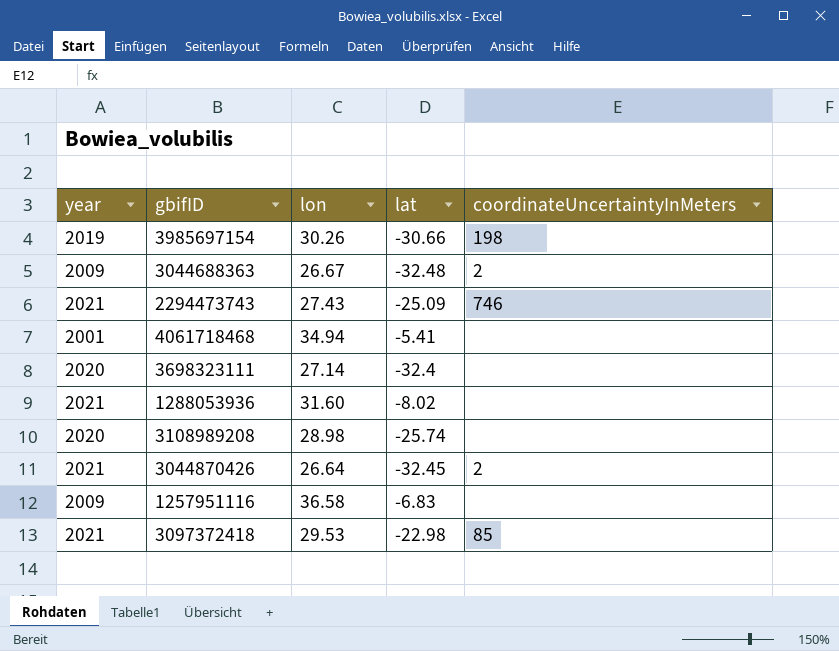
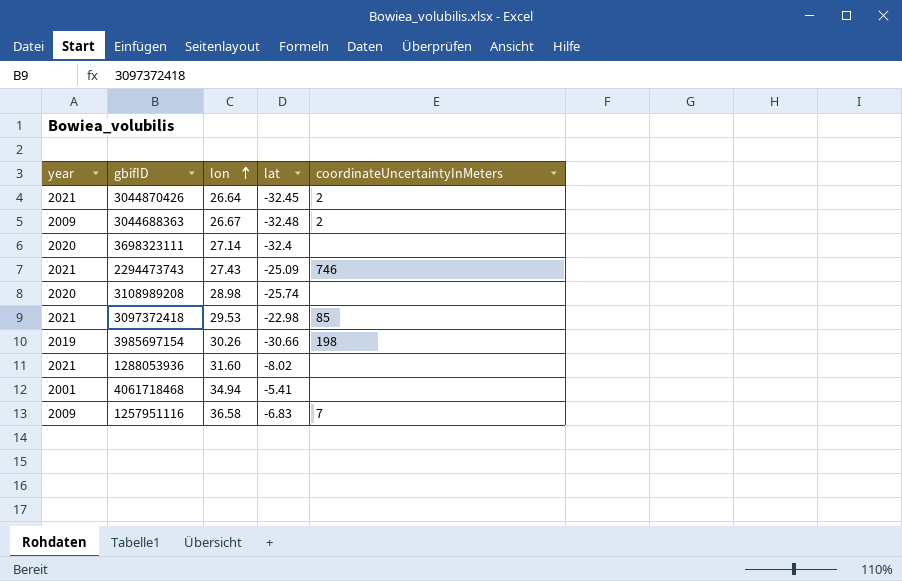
row order: none -> lon ascending
1257951116 | coordinateUncertaintyInMeters: none -> 7

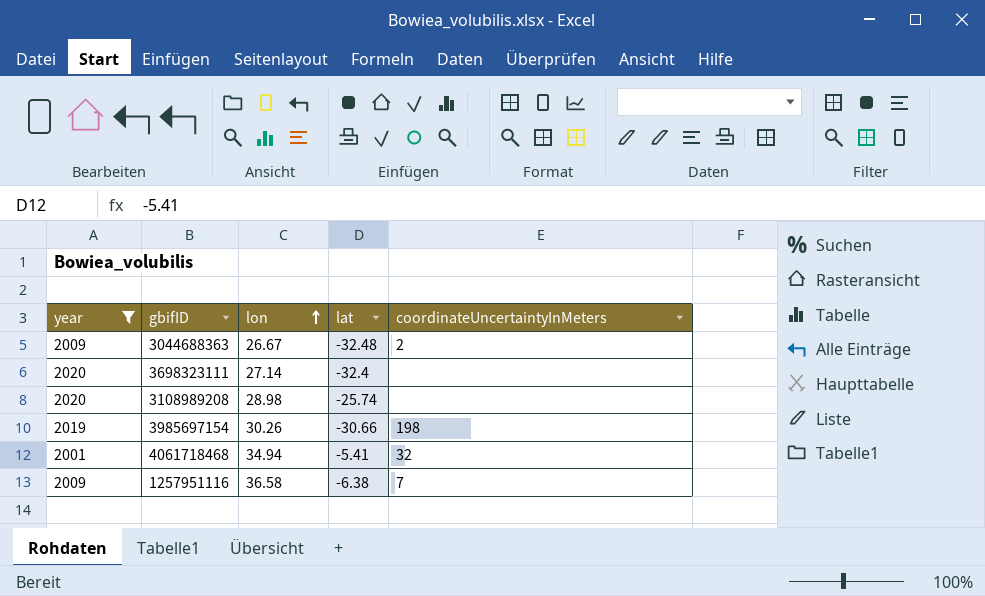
filter: none -> year != 2021
4061718468 | coordinateUncertaintyInMeters: none -> 32
1257951116 | lat: -6.83 -> -6.38

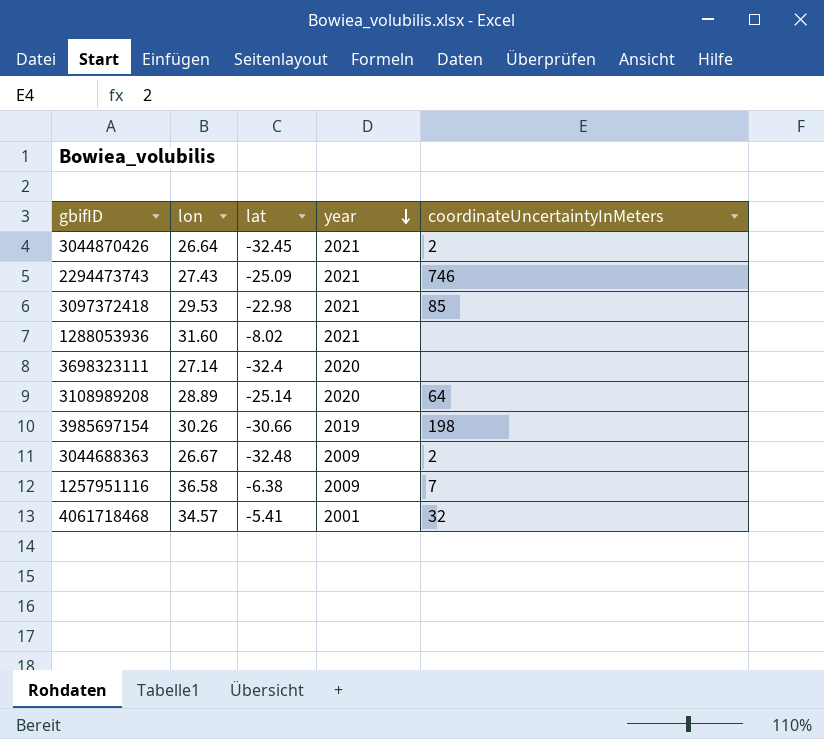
filter: year != 2021 -> none
row order: lon ascending -> year descending
column year | position: 1 -> 4
3108989208 | lon: 28.98 -> 28.89
3108989208 | lat: -25.74 -> -25.14
3108989208 | coordinateUncertaintyInMeters: none -> 64
4061718468 | lon: 34.94 -> 34.57

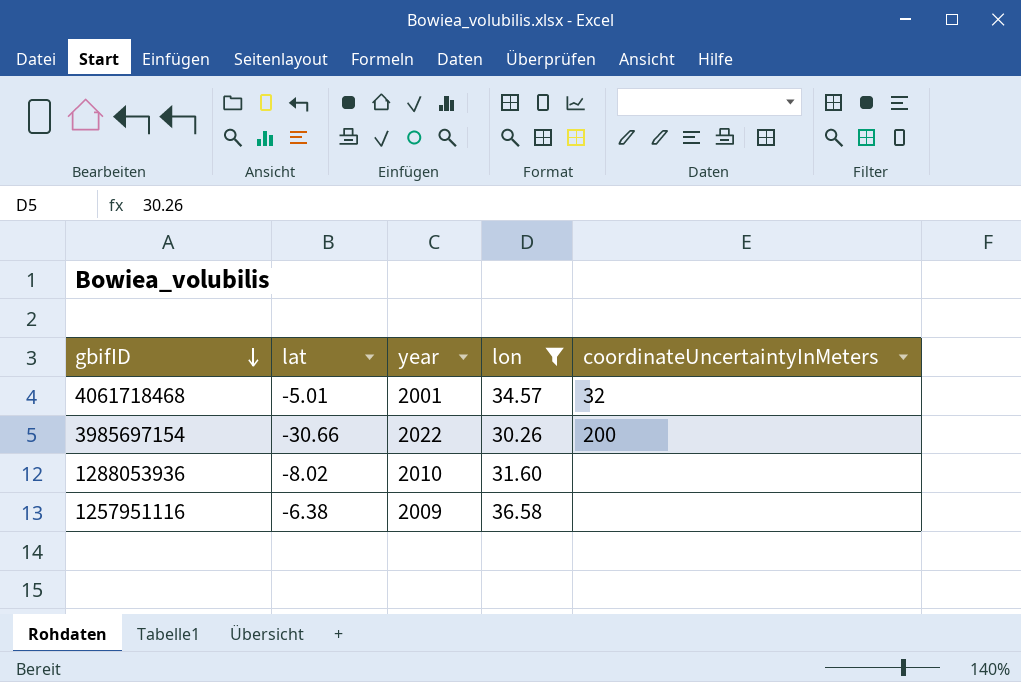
filter: none -> lon >= 30.26
row order: year descending -> gbifID descending
column lon | position: 2 -> 4
4061718468 | lat: -5.41 -> -5.01
3985697154 | year: 2019 -> 2022
3985697154 | coordinateUncertaintyInMeters: 198 -> 200
1288053936 | year: 2021 -> 2010
1257951116 | coordinateUncertaintyInMeters: 7 -> none

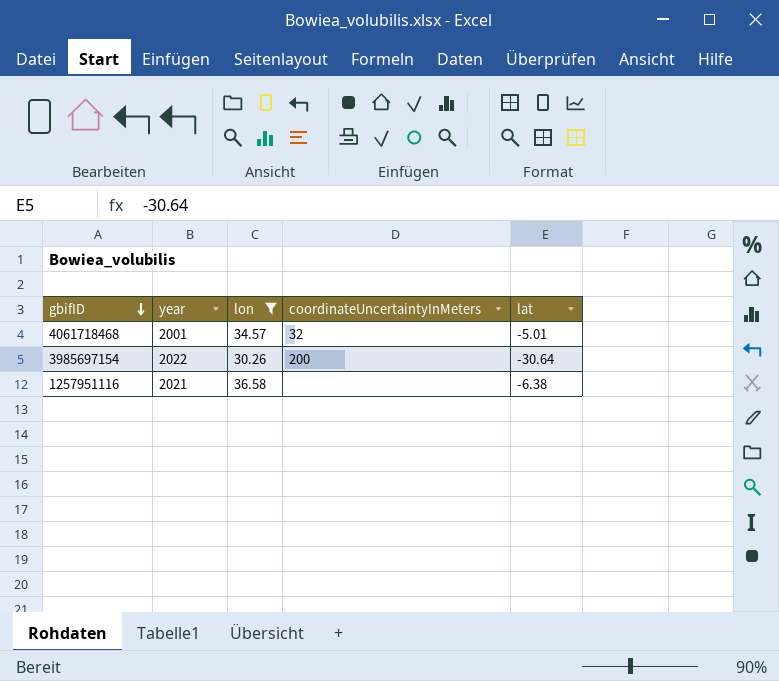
column lat | position: 2 -> 5
row 1288053936: -8.02 | 2010 | 31.60 | none -> none
3985697154 | lat: -30.66 -> -30.64
1257951116 | year: 2009 -> 2021

